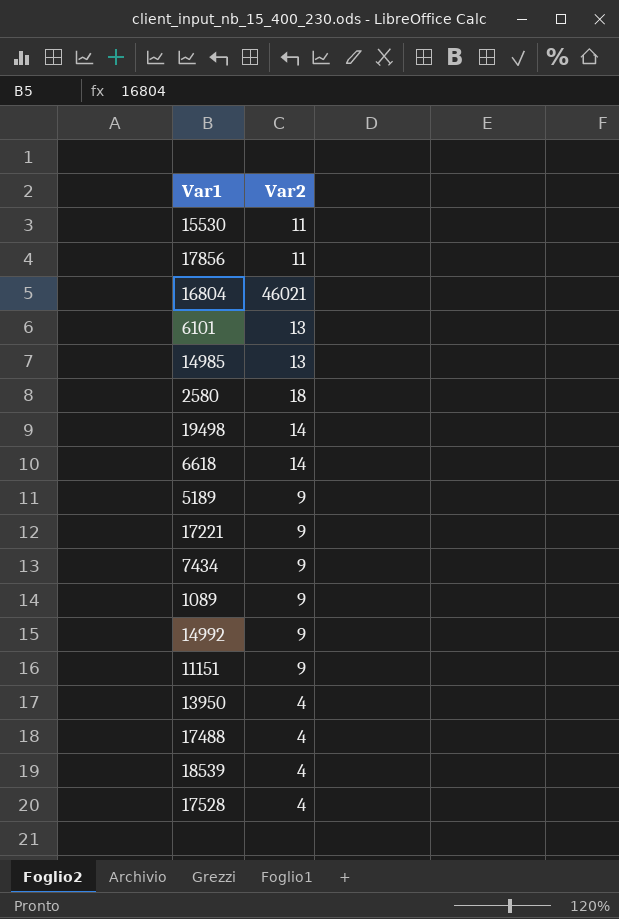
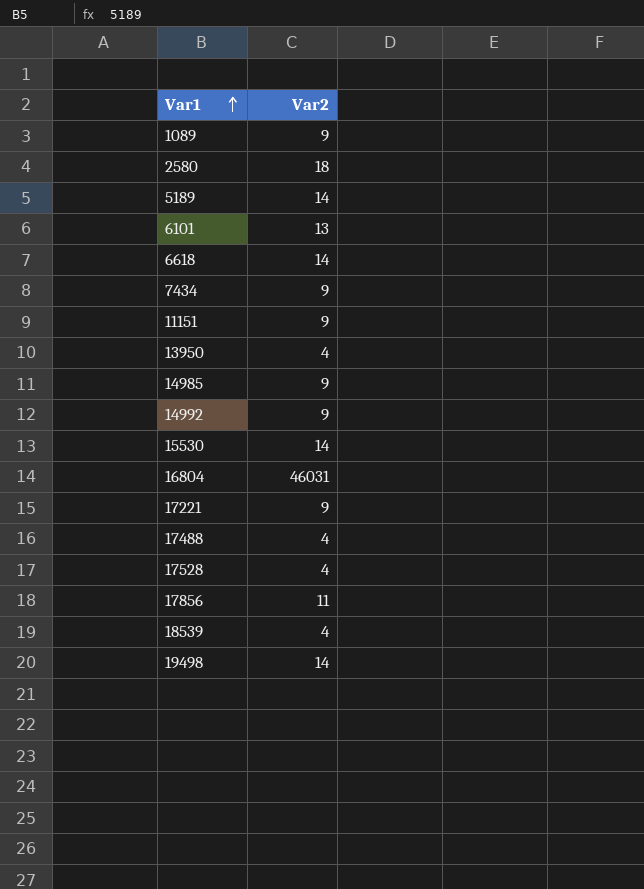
row order: none -> Var1 ascending
5189 | Var2: 9 -> 14
14985 | Var2: 13 -> 9
15530 | Var2: 11 -> 14
16804 | Var2: 46021 -> 46031

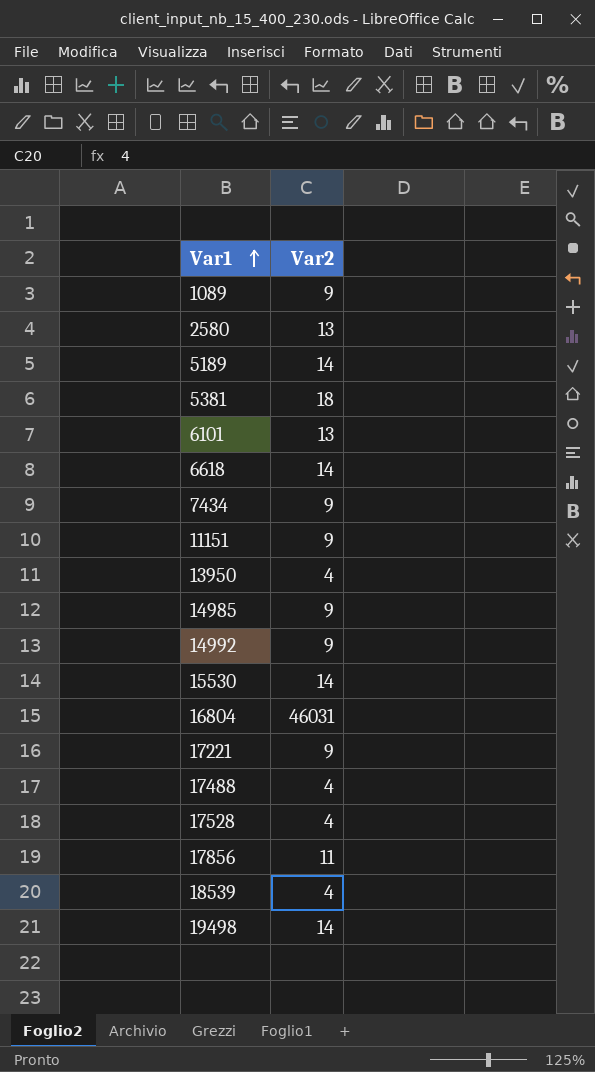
2580 | Var2: 18 -> 13
row 5381: none -> 18

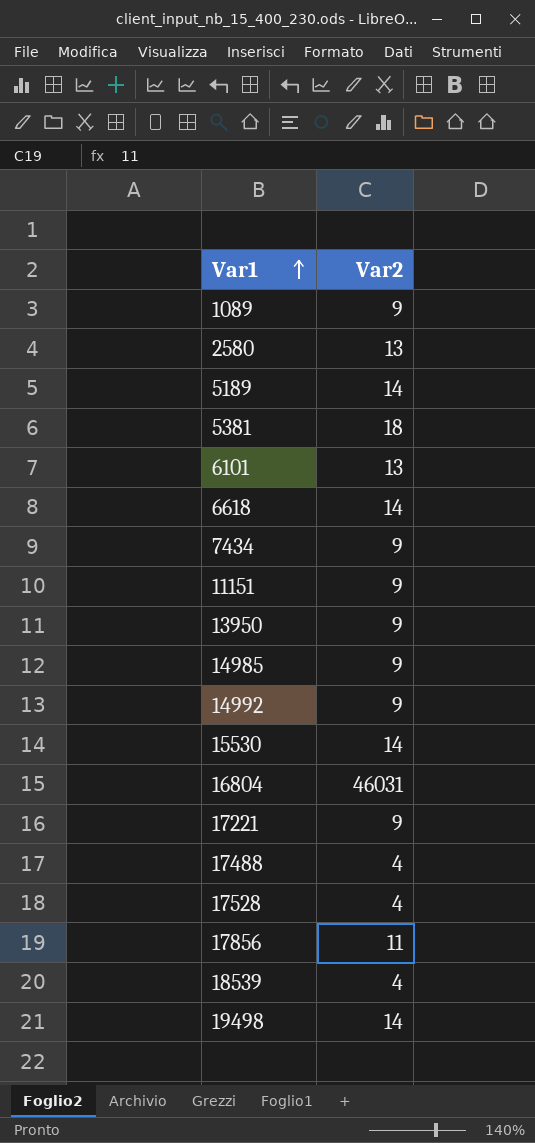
13950 | Var2: 4 -> 9

